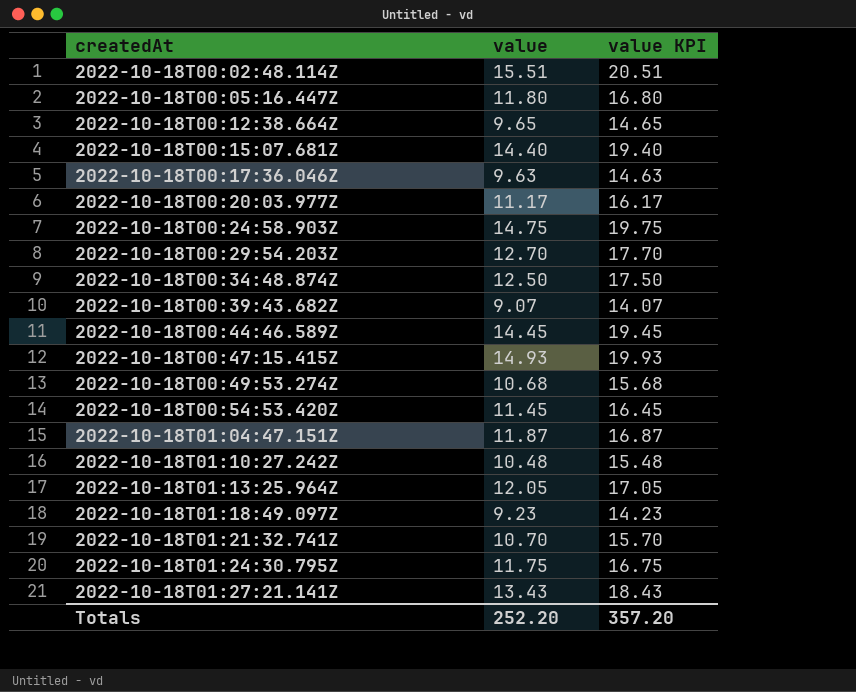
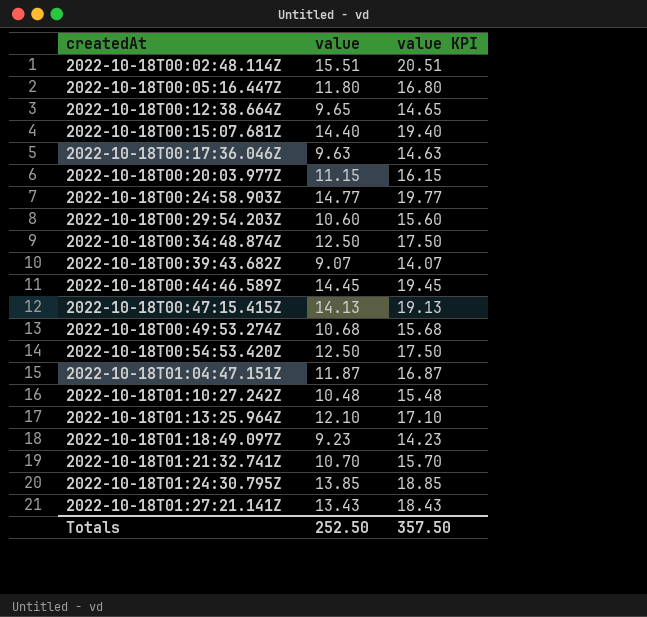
2022-10-18T00:20:03.977Z | value: 11.17 -> 11.15
2022-10-18T00:20:03.977Z | value KPI: 16.17 -> 16.15
2022-10-18T00:24:58.903Z | value: 14.75 -> 14.77
2022-10-18T00:24:58.903Z | value KPI: 19.75 -> 19.77
2022-10-18T00:29:54.203Z | value: 12.70 -> 10.60
2022-10-18T00:29:54.203Z | value KPI: 17.70 -> 15.60
2022-10-18T00:47:15.415Z | value: 14.93 -> 14.13
2022-10-18T00:47:15.415Z | value KPI: 19.93 -> 19.13
2022-10-18T00:54:53.420Z | value: 11.45 -> 12.50
2022-10-18T00:54:53.420Z | value KPI: 16.45 -> 17.50
2022-10-18T01:13:25.964Z | value: 12.05 -> 12.10
2022-10-18T01:13:25.964Z | value KPI: 17.05 -> 17.10
2022-10-18T01:24:30.795Z | value: 11.75 -> 13.85
2022-10-18T01:24:30.795Z | value KPI: 16.75 -> 18.85
Totals | value: 252.20 -> 252.50
Totals | value KPI: 357.20 -> 357.50

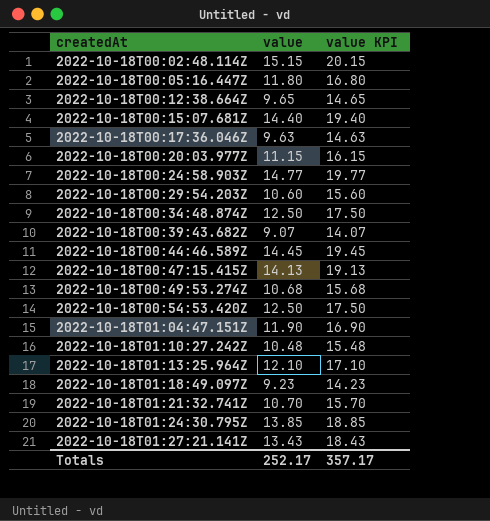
2022-10-18T00:02:48.114Z | value: 15.51 -> 15.15
2022-10-18T00:02:48.114Z | value KPI: 20.51 -> 20.15
2022-10-18T01:04:47.151Z | value: 11.87 -> 11.90
2022-10-18T01:04:47.151Z | value KPI: 16.87 -> 16.90
Totals | value: 252.50 -> 252.17
Totals | value KPI: 357.50 -> 357.17

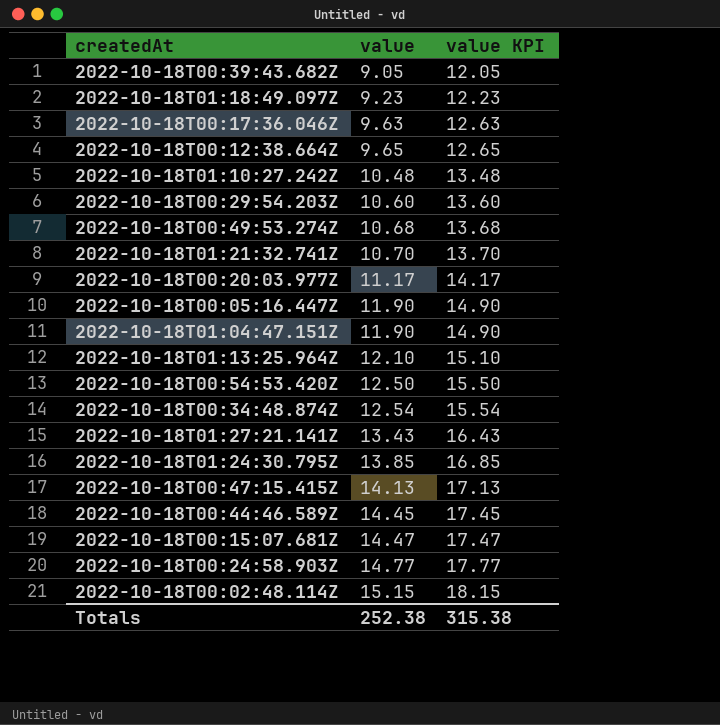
row order: createdAt ascending -> value ascending
column value KPI | formula: [value] + 5 -> [value] + 3
2022-10-18T00:39:43.682Z | value: 9.07 -> 9.05
2022-10-18T00:20:03.977Z | value: 11.15 -> 11.17
2022-10-18T00:05:16.447Z | value: 11.80 -> 11.90
2022-10-18T00:34:48.874Z | value: 12.50 -> 12.54
2022-10-18T00:15:07.681Z | value: 14.40 -> 14.47
Totals | value: 252.17 -> 252.38
Totals | value KPI: 357.17 -> 315.38

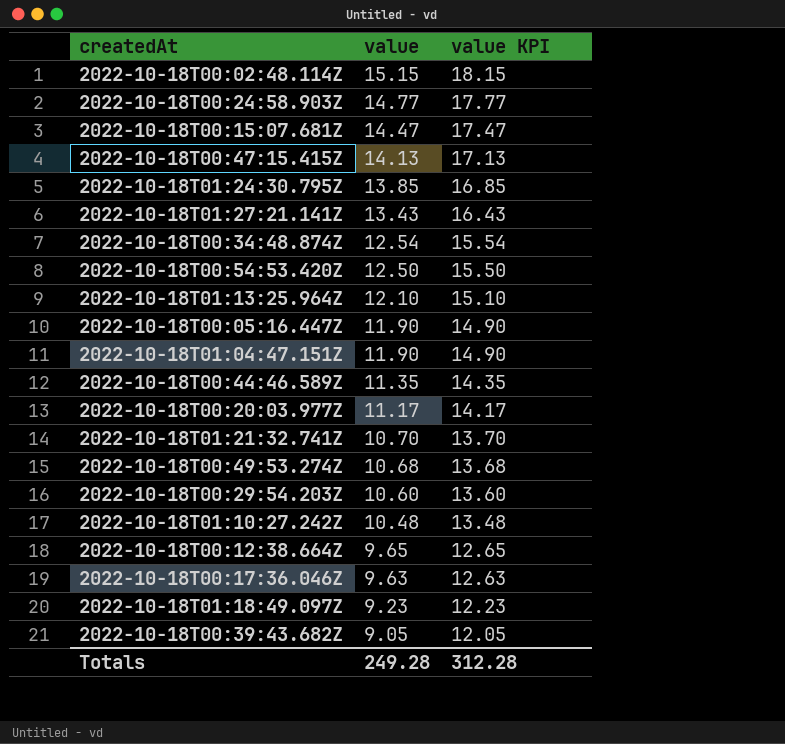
row order: value ascending -> value descending
2022-10-18T00:44:46.589Z | value: 14.45 -> 11.35
2022-10-18T00:44:46.589Z | value KPI: 17.45 -> 14.35
Totals | value: 252.38 -> 249.28
Totals | value KPI: 315.38 -> 312.28

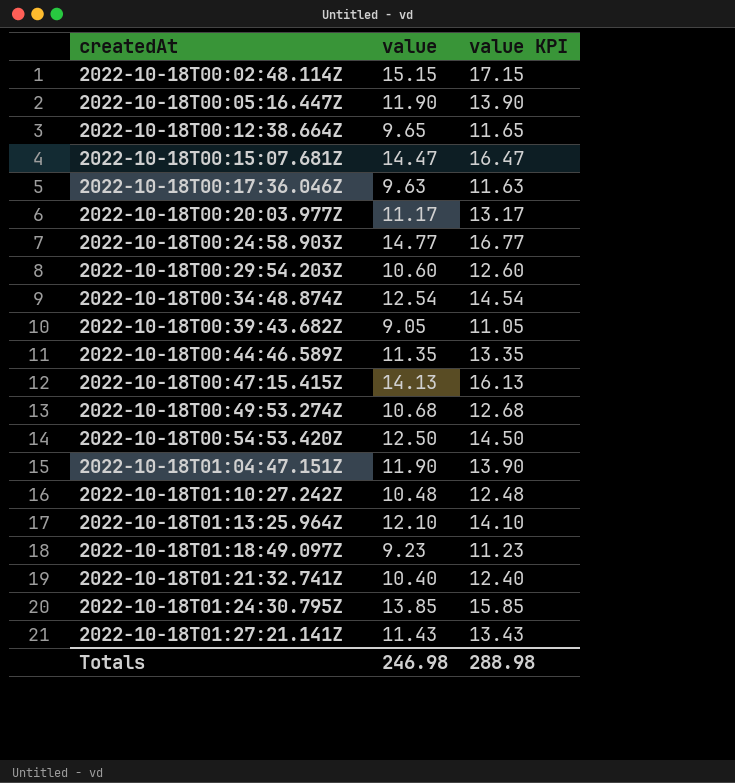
row order: value descending -> createdAt ascending
column value KPI | formula: [value] + 3 -> [value] + 2
2022-10-18T01:21:32.741Z | value: 10.70 -> 10.40
2022-10-18T01:27:21.141Z | value: 13.43 -> 11.43
Totals | value: 249.28 -> 246.98
Totals | value KPI: 312.28 -> 288.98

